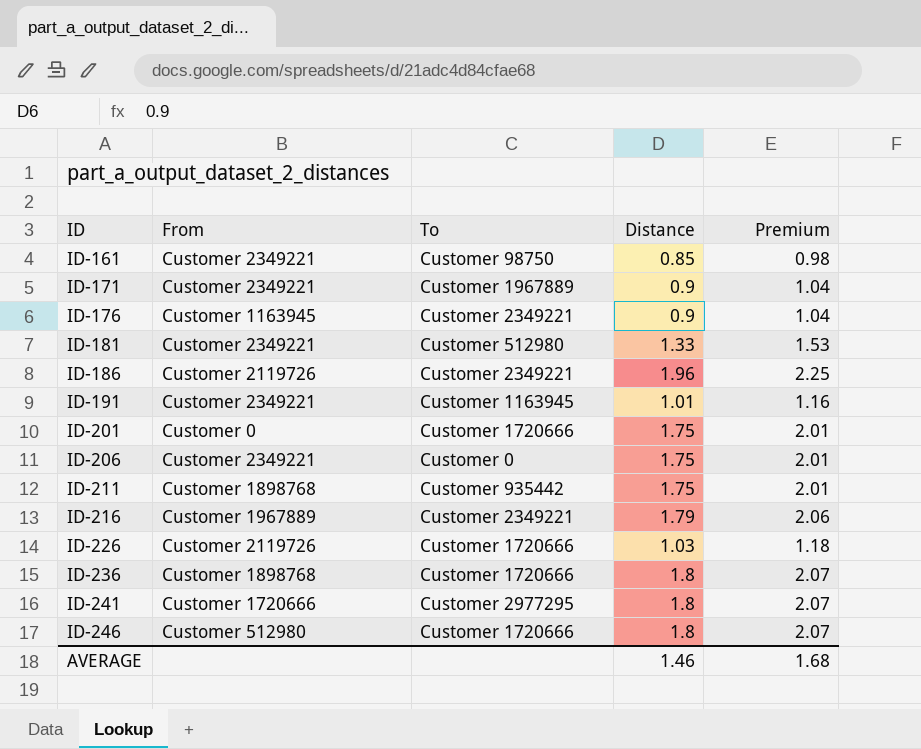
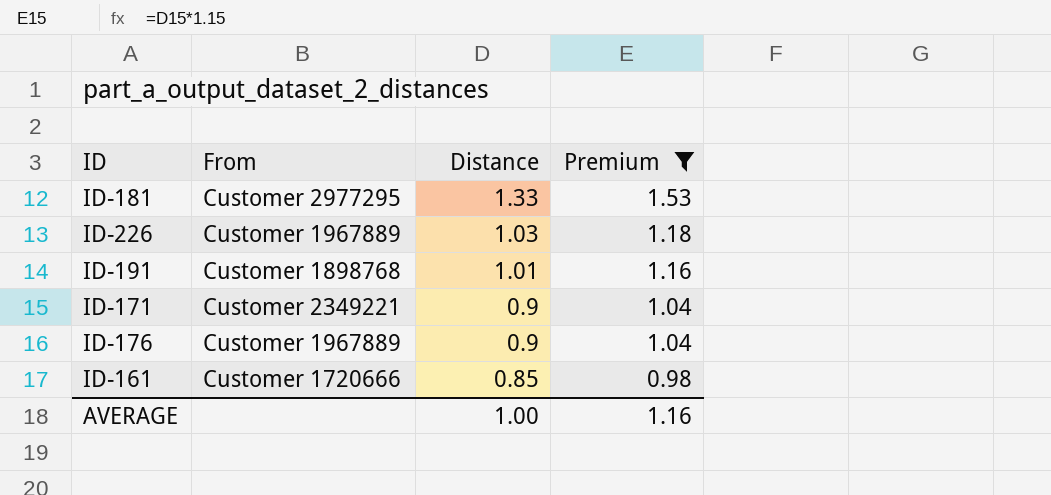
filter: none -> Premium <= 1.53
row order: ID ascending -> Distance descending
column To | position: 3 -> none
ID-181 | From: Customer 2349221 -> Customer 2977295
ID-226 | From: Customer 2119726 -> Customer 1967889
ID-191 | From: Customer 2349221 -> Customer 1898768
ID-176 | From: Customer 1163945 -> Customer 1967889
ID-161 | From: Customer 2349221 -> Customer 1720666
AVERAGE | Distance: 1.46 -> 1.00
AVERAGE | Premium: 1.68 -> 1.16

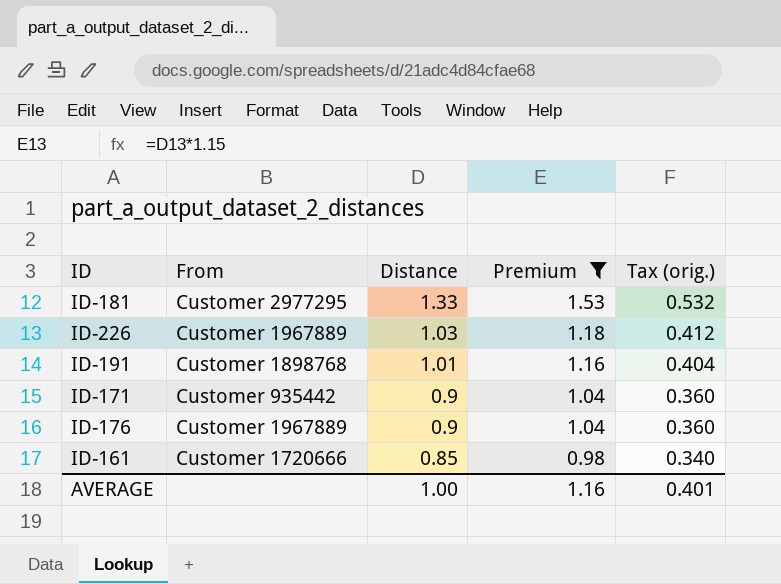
column Tax (orig.) | formula: none -> [Distance] * 0.4
ID-171 | From: Customer 2349221 -> Customer 935442

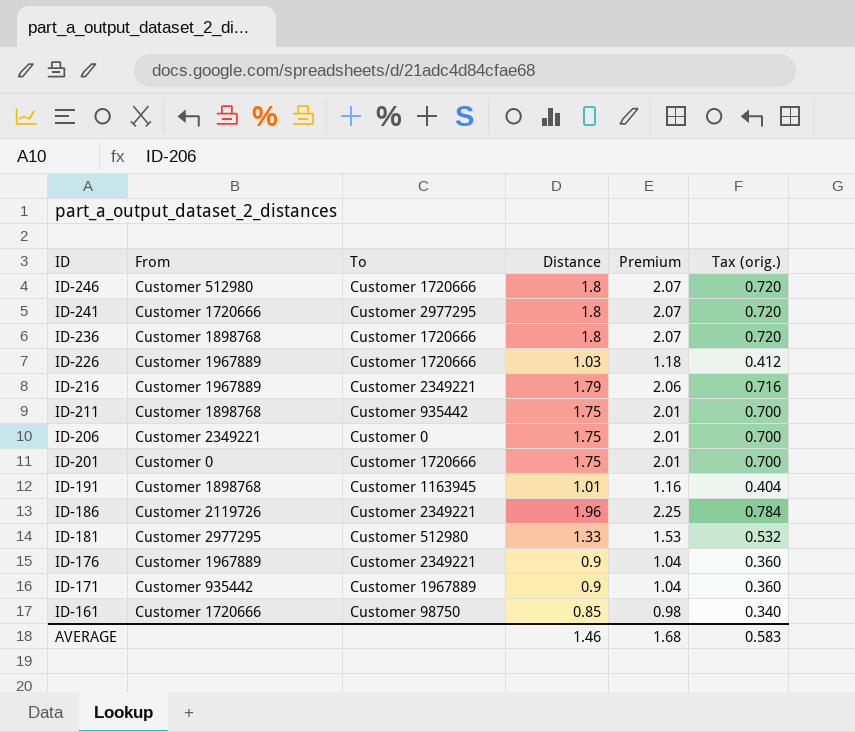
filter: Premium <= 1.53 -> none
row order: Distance descending -> ID descending
column To | position: none -> 3
AVERAGE | Distance: 1.00 -> 1.46
AVERAGE | Premium: 1.16 -> 1.68
AVERAGE | Tax (orig.): 0.401 -> 0.583

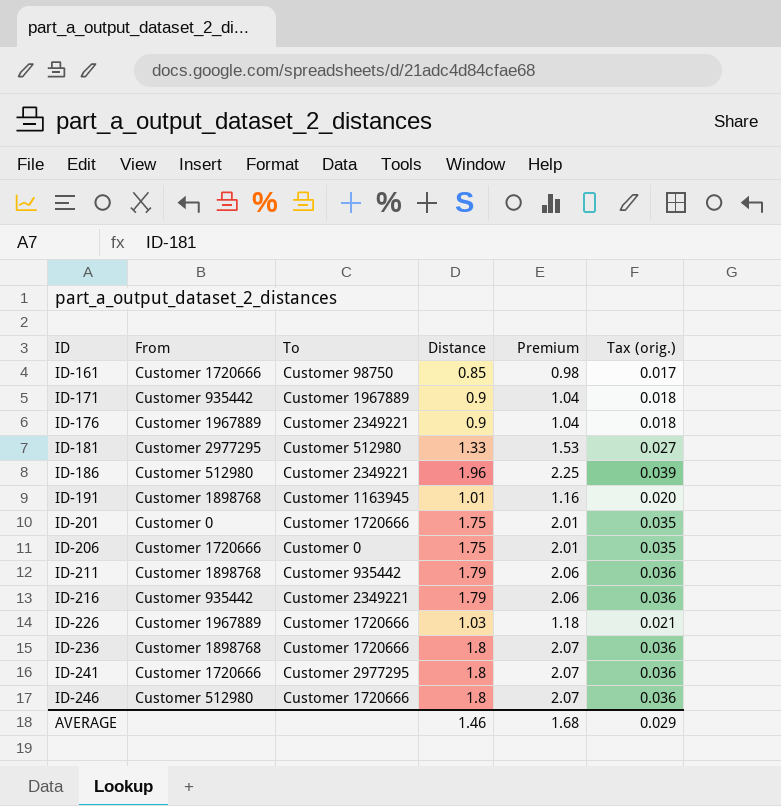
row order: ID descending -> ID ascending
column Tax (orig.) | formula: [Distance] * 0.4 -> [Distance] * 0.02
ID-186 | From: Customer 2119726 -> Customer 512980
ID-206 | From: Customer 2349221 -> Customer 1720666
ID-211 | Distance: 1.75 -> 1.79
ID-211 | Premium: 2.01 -> 2.06
ID-216 | From: Customer 1967889 -> Customer 935442
AVERAGE | Tax (orig.): 0.583 -> 0.029

